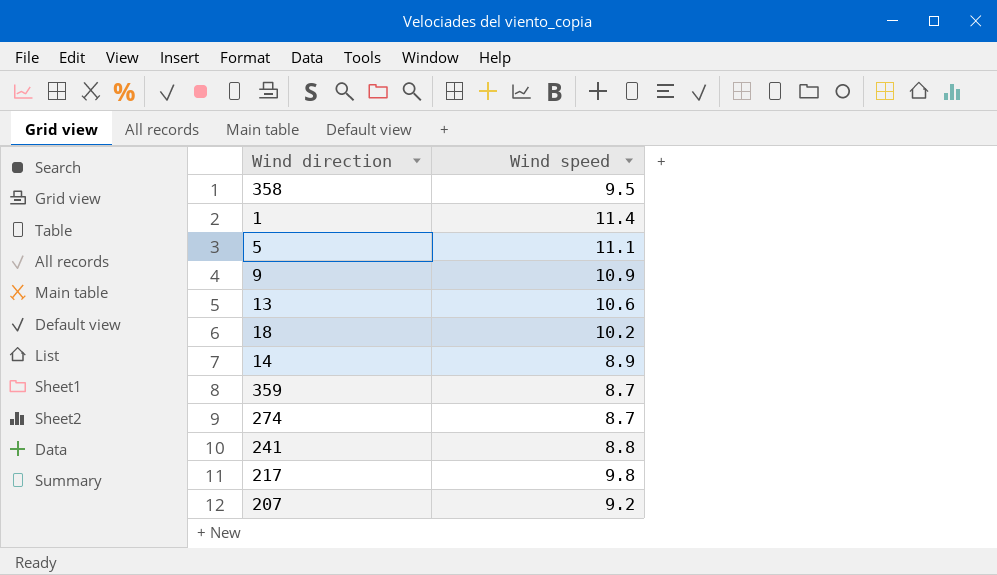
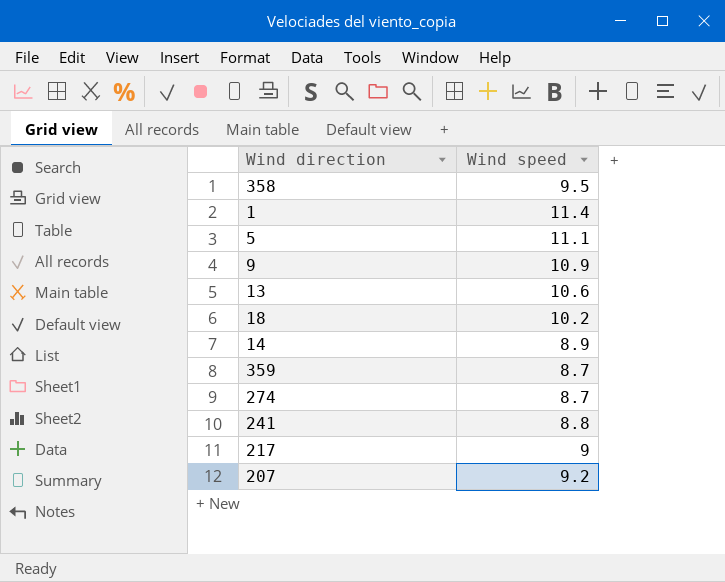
217 | Wind speed: 9.8 -> 9

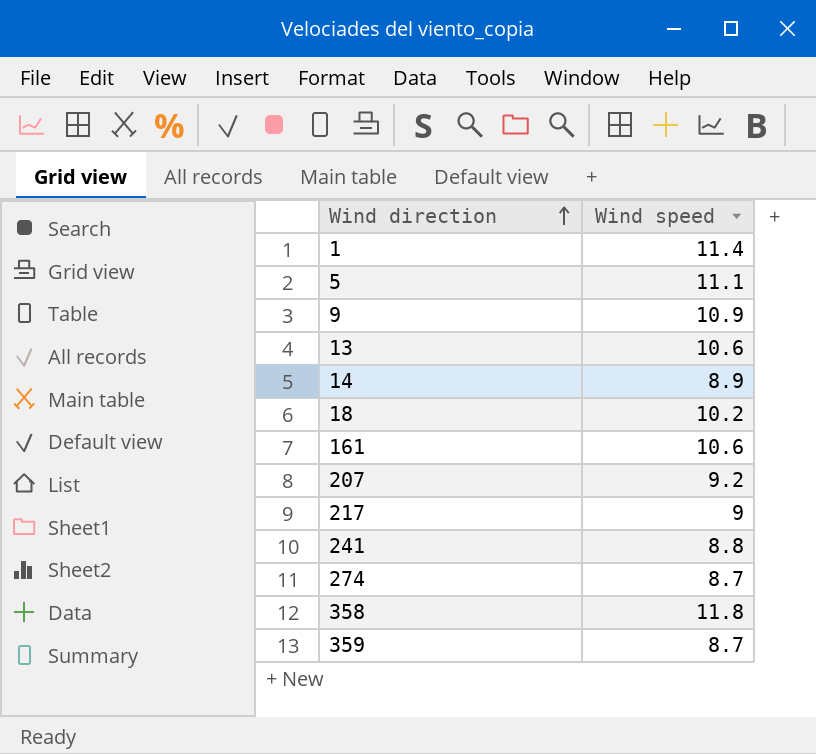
row order: none -> Wind direction ascending
row 161: none -> 10.6
358 | Wind speed: 9.5 -> 11.8

